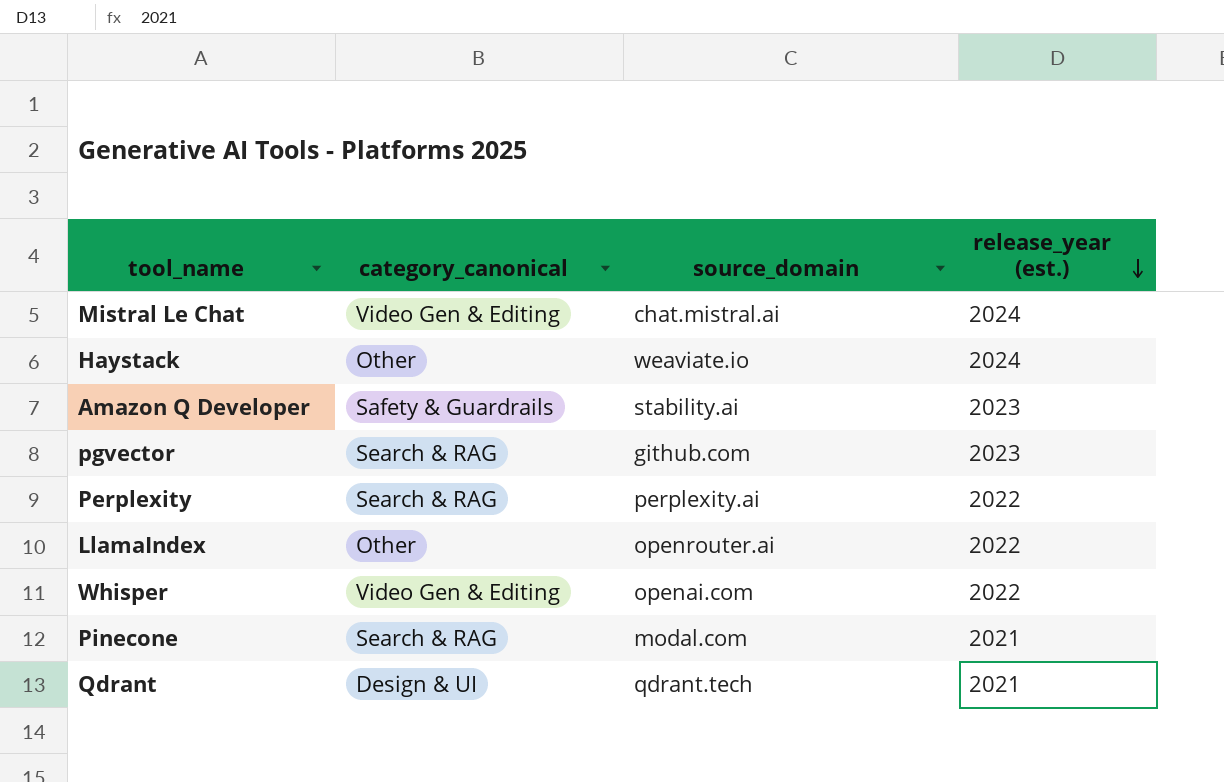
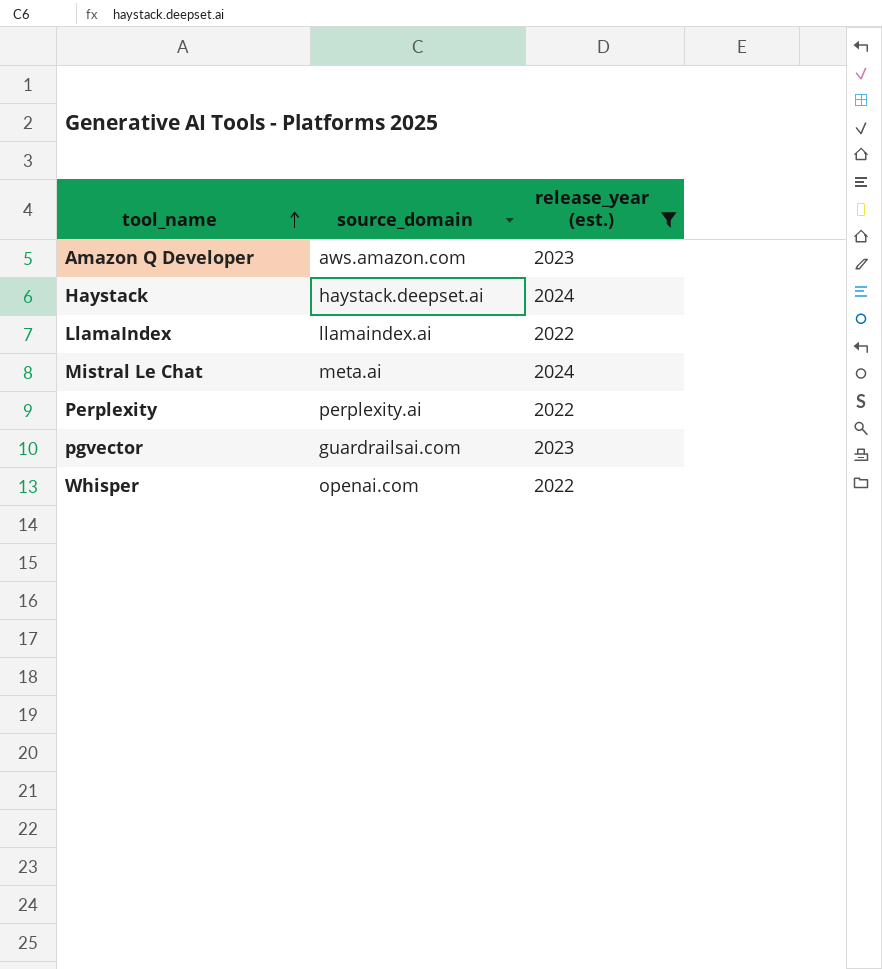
filter: none -> release_year (est.) != 2021
row order: release_year (est.) descending -> tool_name ascending
column category_canonical | position: 2 -> none
Amazon Q Developer | source_domain: stability.ai -> aws.amazon.com
Haystack | source_domain: weaviate.io -> haystack.deepset.ai
LlamaIndex | source_domain: openrouter.ai -> llamaindex.ai
Mistral Le Chat | source_domain: chat.mistral.ai -> meta.ai
pgvector | source_domain: github.com -> guardrailsai.com

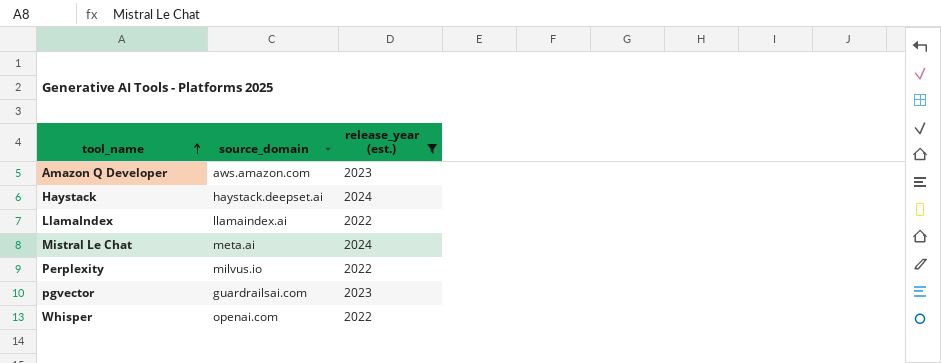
Perplexity | source_domain: perplexity.ai -> milvus.io

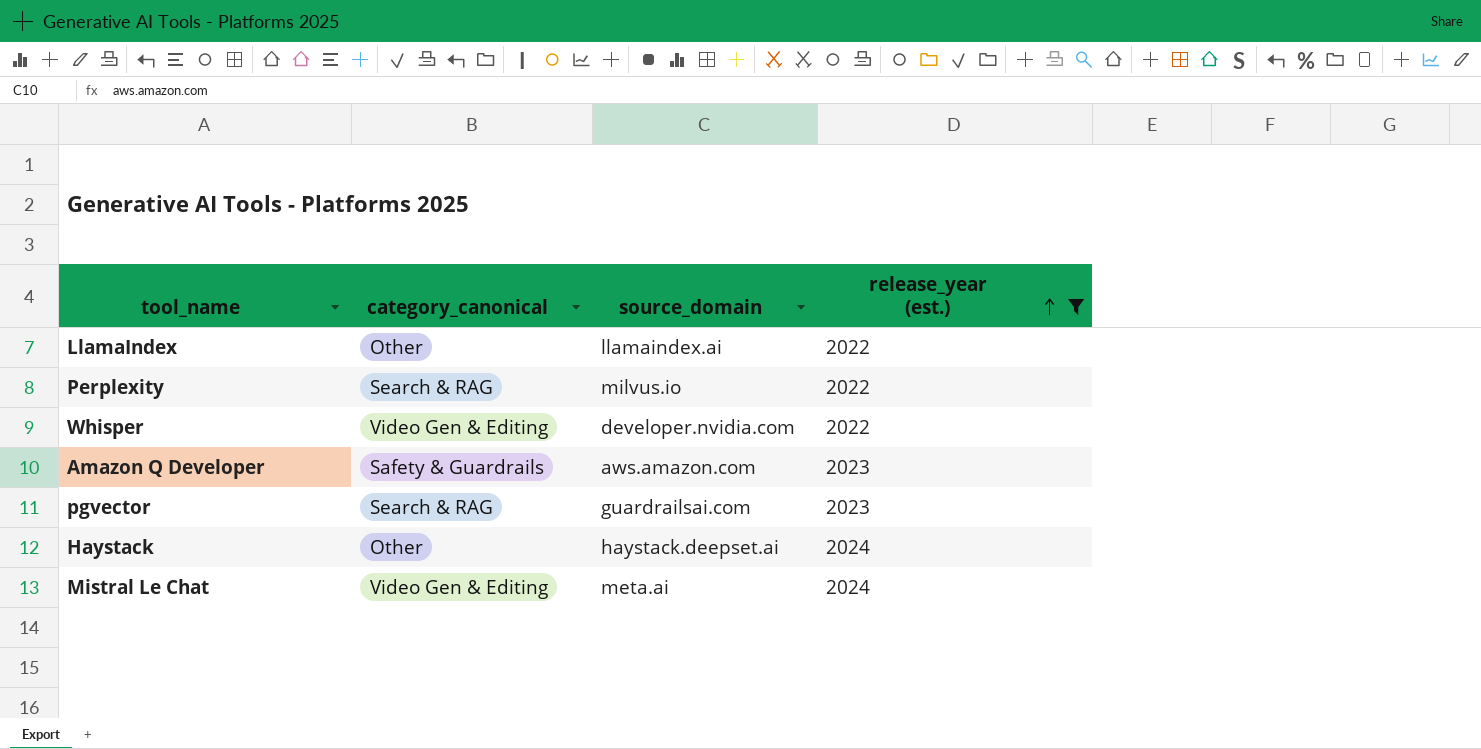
row order: tool_name ascending -> release_year (est.) ascending
column category_canonical | position: none -> 2
Whisper | source_domain: openai.com -> developer.nvidia.com

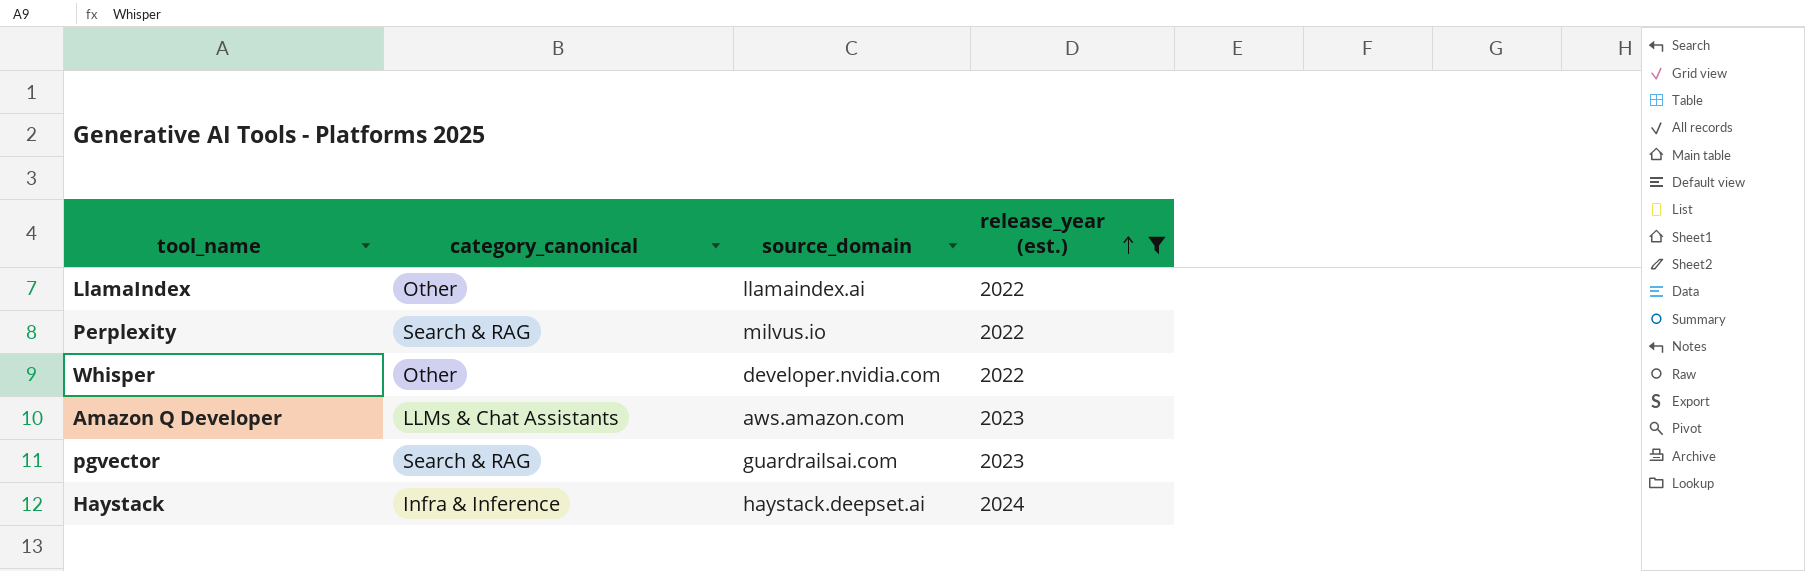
row Mistral Le Chat: Video Gen & Editing | meta.ai | 2024 -> none
Whisper | category_canonical: Video Gen & Editing -> Other
Amazon Q Developer | category_canonical: Safety & Guardrails -> LLMs & Chat Assistants
Haystack | category_canonical: Other -> Infra & Inference

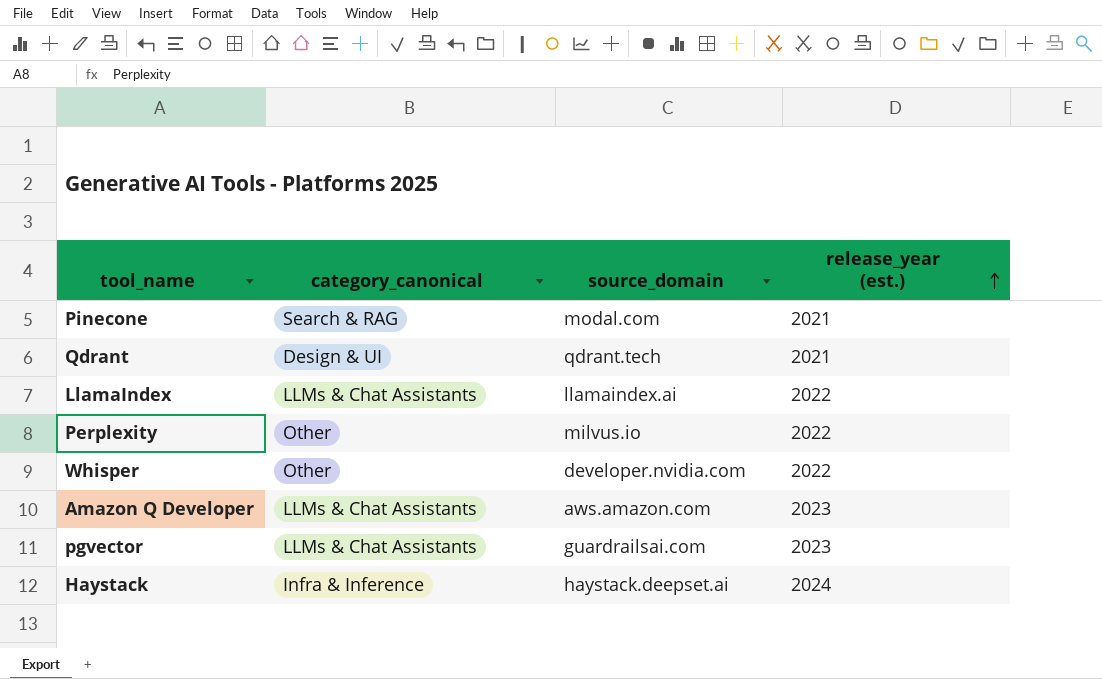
filter: release_year (est.) != 2021 -> none
LlamaIndex | category_canonical: Other -> LLMs & Chat Assistants
Perplexity | category_canonical: Search & RAG -> Other
pgvector | category_canonical: Search & RAG -> LLMs & Chat Assistants

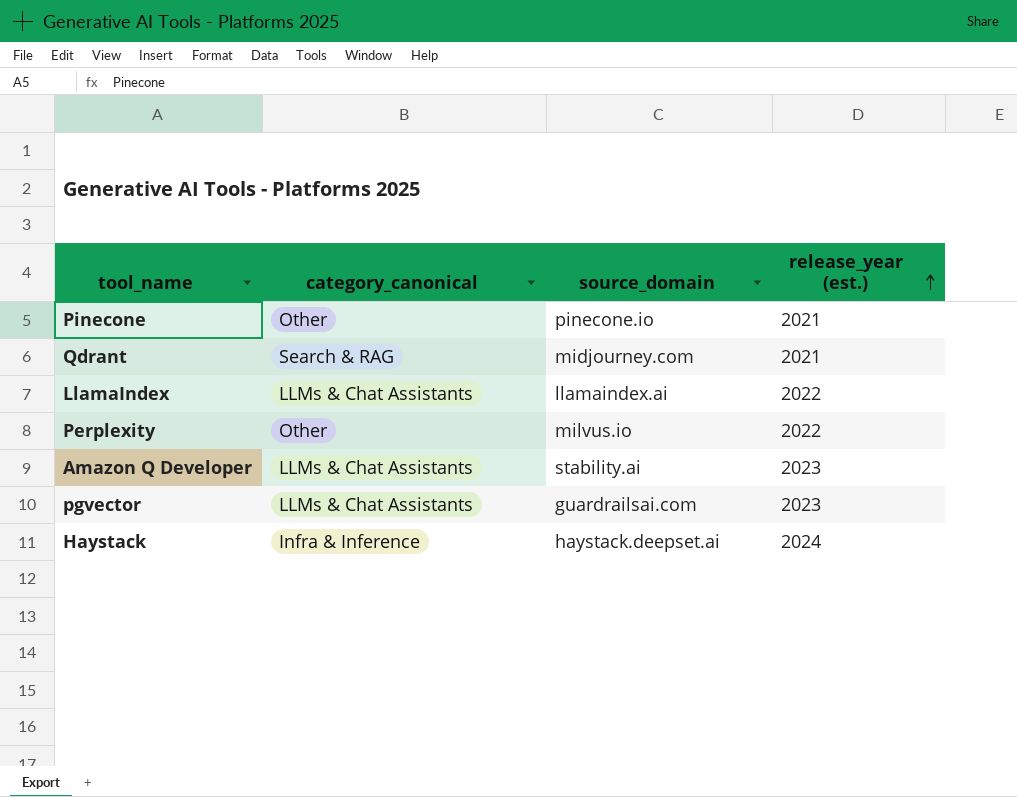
row Whisper: Other | developer.nvidia.com | 2022 -> none
Pinecone | category_canonical: Search & RAG -> Other
Pinecone | source_domain: modal.com -> pinecone.io
Qdrant | category_canonical: Design & UI -> Search & RAG
Qdrant | source_domain: qdrant.tech -> midjourney.com
Amazon Q Developer | source_domain: aws.amazon.com -> stability.ai

